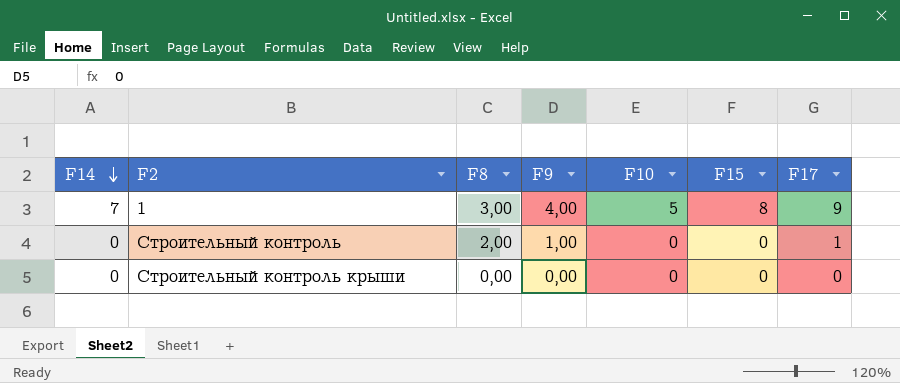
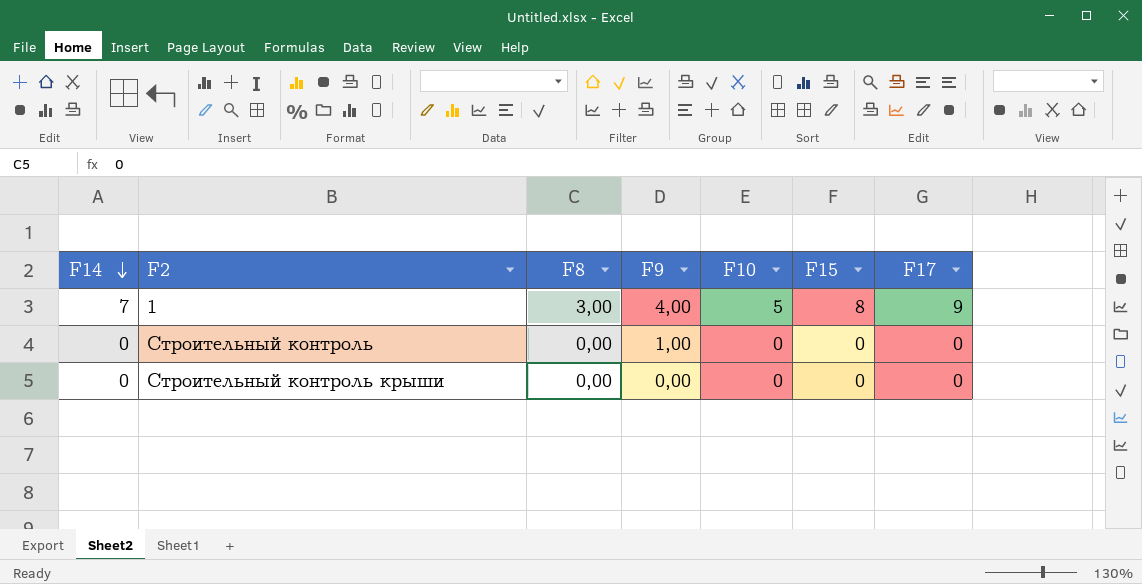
Строительный контроль | F8: 2,00 -> 0,00
Строительный контроль | F17: 1 -> 0

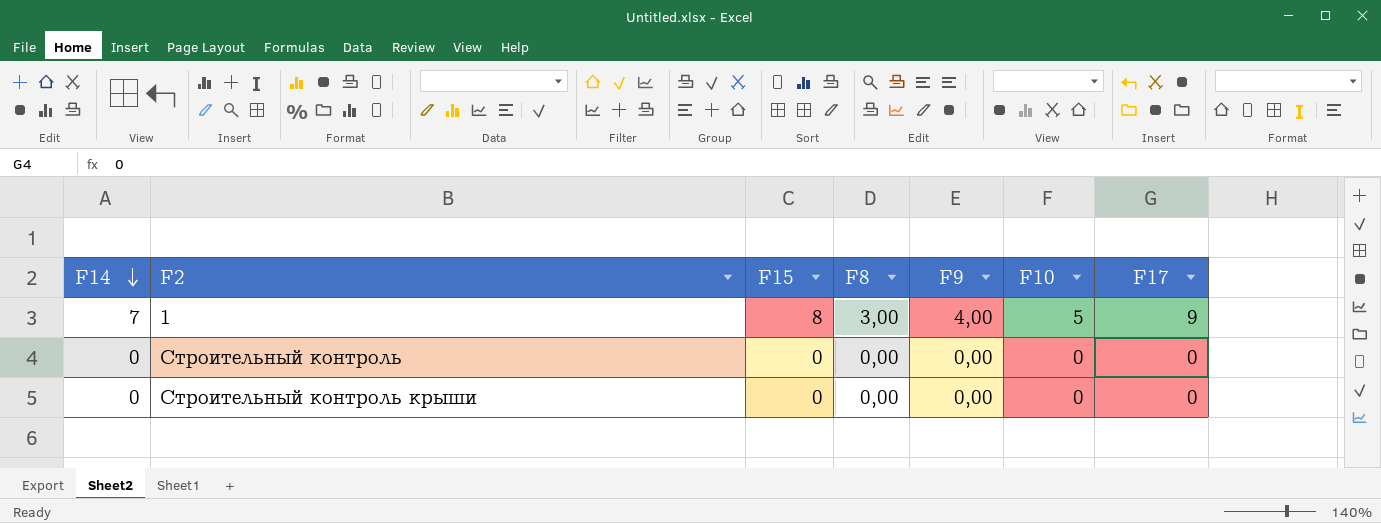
column F15 | position: 6 -> 3
Строительный контроль | F9: 1,00 -> 0,00

